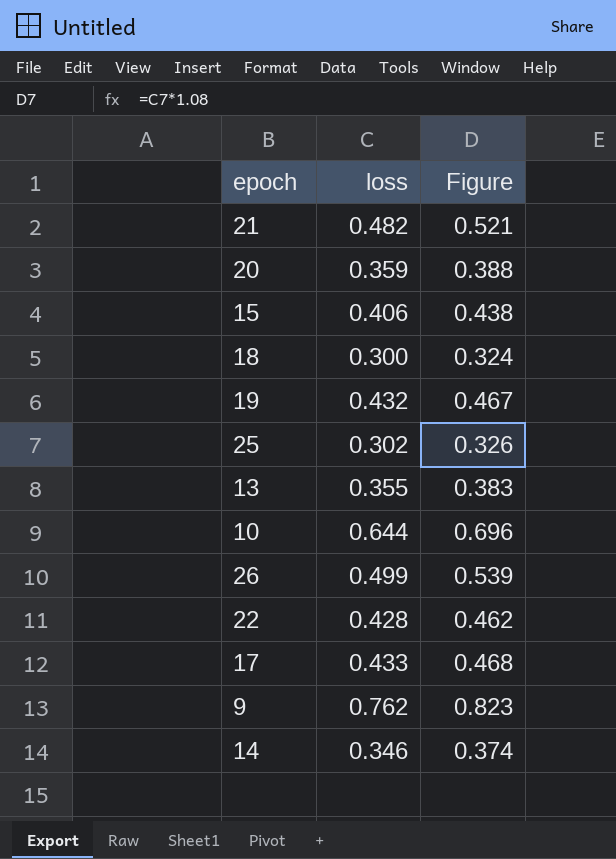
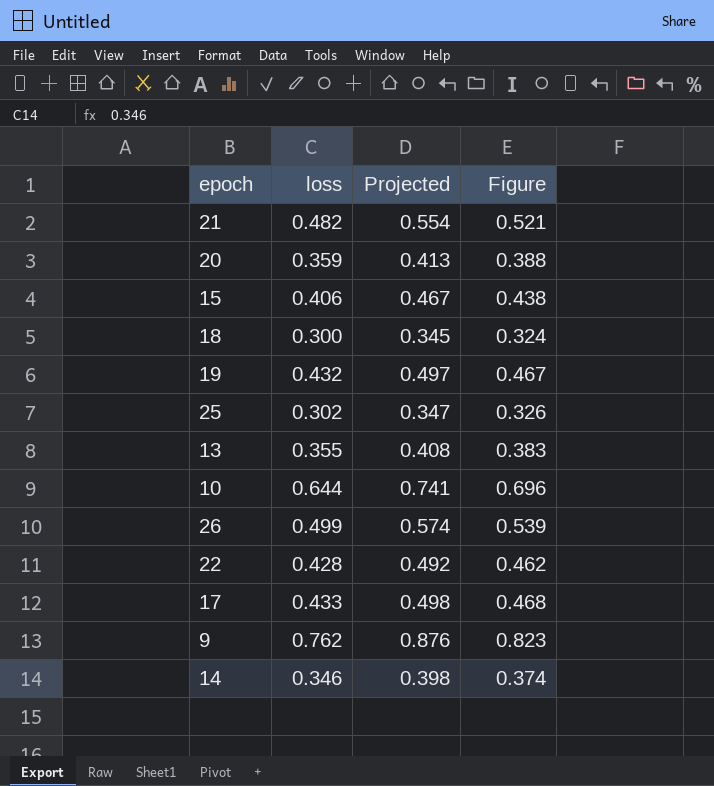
column Projected | formula: none -> [loss] * 1.15

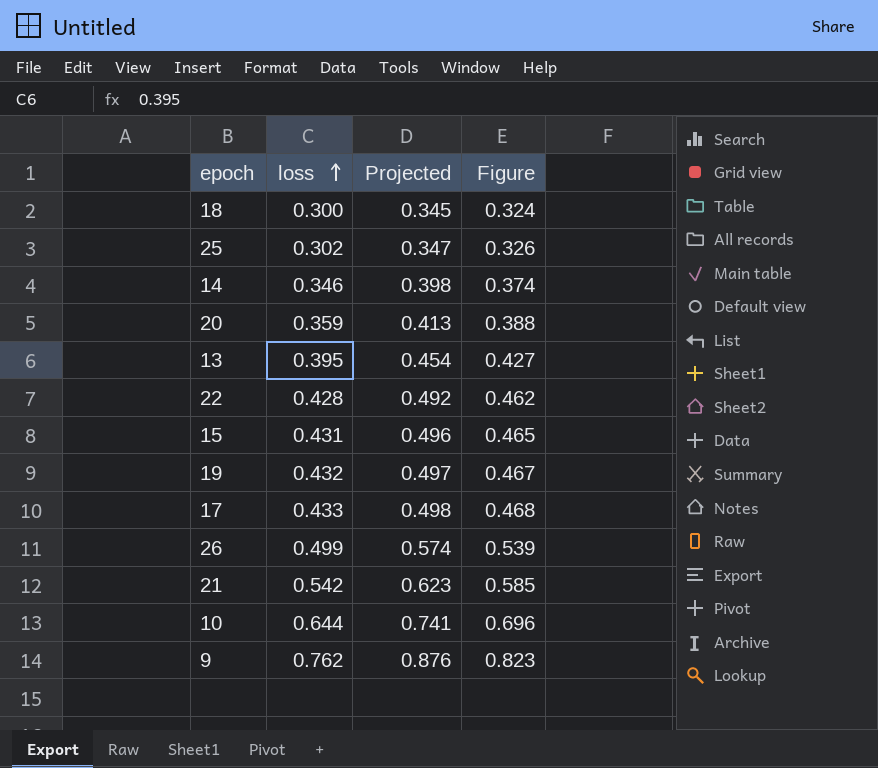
row order: none -> loss ascending
13 | loss: 0.355 -> 0.395
13 | Projected: 0.408 -> 0.454
13 | Figure: 0.383 -> 0.427
15 | loss: 0.406 -> 0.431
15 | Projected: 0.467 -> 0.496
15 | Figure: 0.438 -> 0.465
21 | loss: 0.482 -> 0.542
21 | Projected: 0.554 -> 0.623
21 | Figure: 0.521 -> 0.585

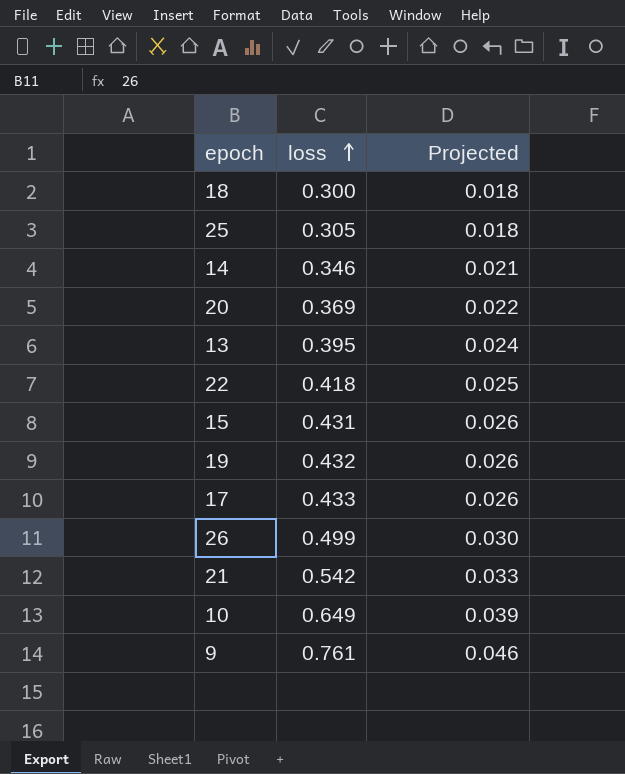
column Figure | formula: [loss] * 1.08 -> none
column Projected | formula: [loss] * 1.15 -> [loss] * 0.06
25 | loss: 0.302 -> 0.305
20 | loss: 0.359 -> 0.369
22 | loss: 0.428 -> 0.418
10 | loss: 0.644 -> 0.649
9 | loss: 0.762 -> 0.761

